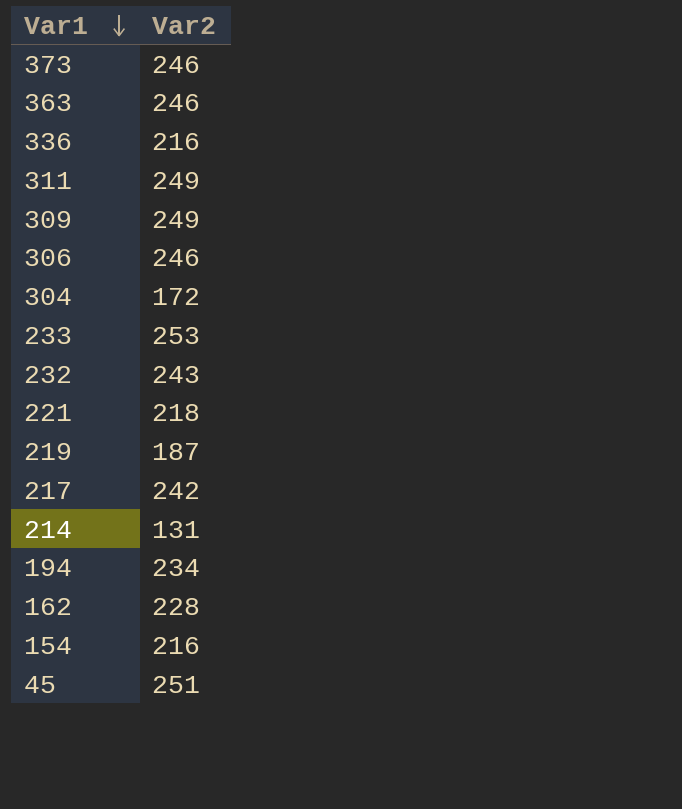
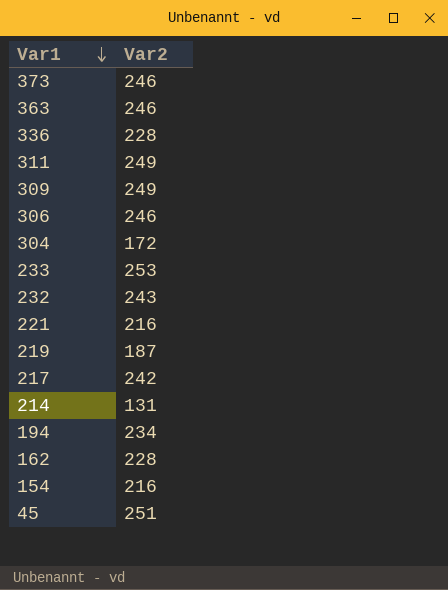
336 | Var2: 216 -> 228
221 | Var2: 218 -> 216

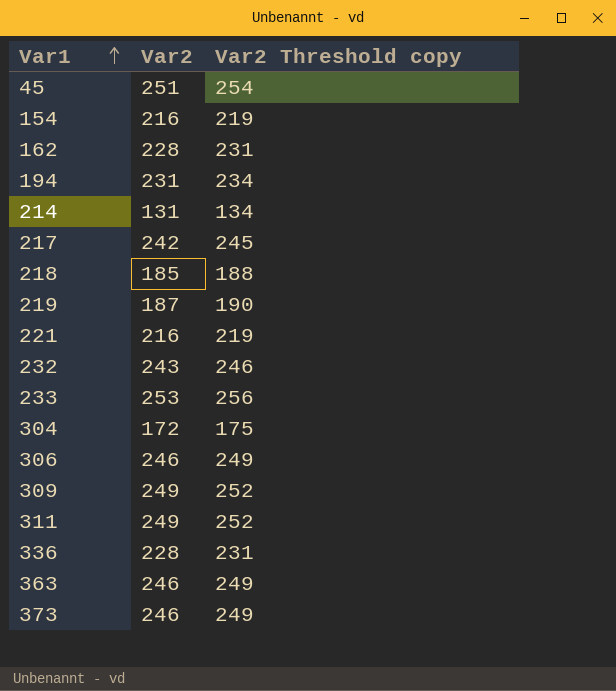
row order: Var1 descending -> Var1 ascending
column Var2 Threshold copy | formula: none -> [Var2] + 3
194 | Var2: 234 -> 231
row 218: none -> 185 | 188

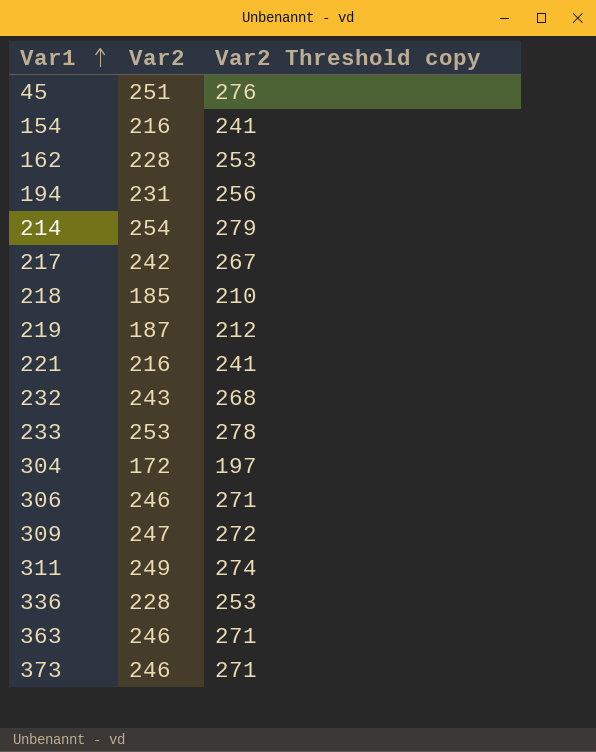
column Var2 Threshold copy | formula: [Var2] + 3 -> [Var2] + 25
214 | Var2: 131 -> 254
309 | Var2: 249 -> 247

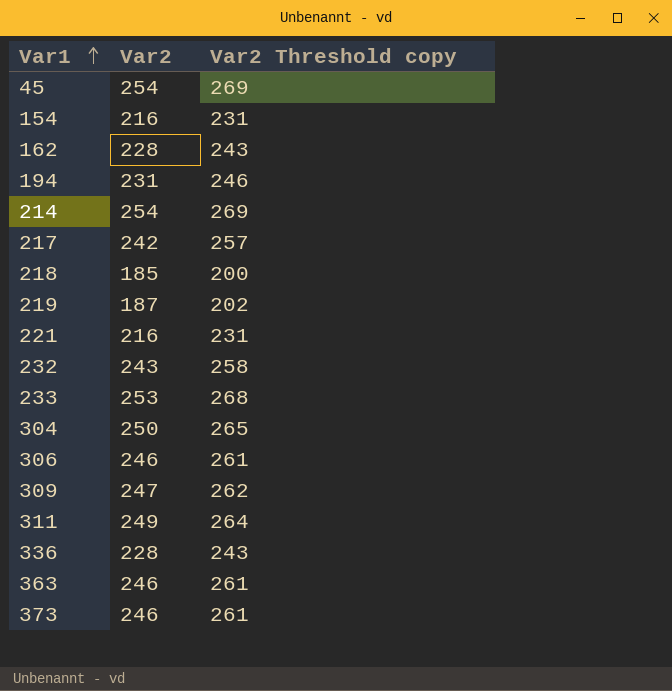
column Var2 Threshold copy | formula: [Var2] + 25 -> [Var2] + 15
45 | Var2: 251 -> 254
304 | Var2: 172 -> 250

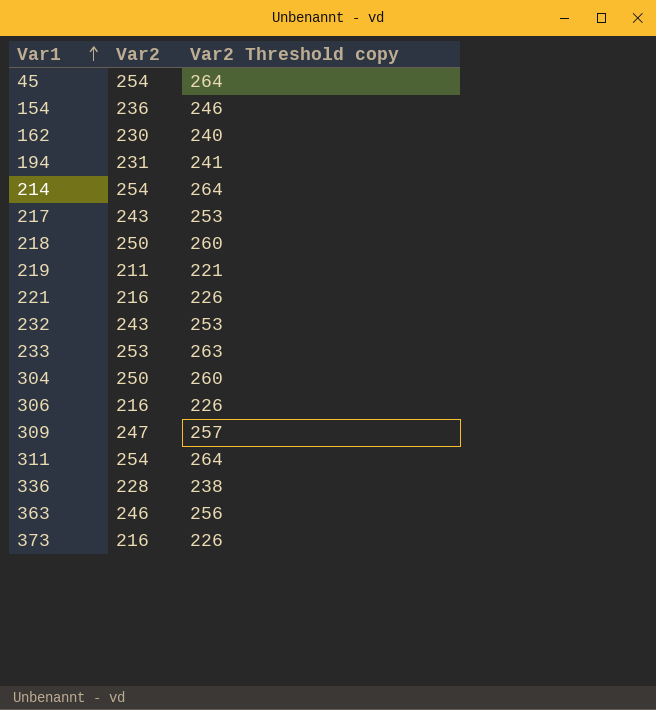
column Var2 Threshold copy | formula: [Var2] + 15 -> [Var2] + 10
154 | Var2: 216 -> 236
162 | Var2: 228 -> 230
217 | Var2: 242 -> 243
218 | Var2: 185 -> 250
219 | Var2: 187 -> 211
306 | Var2: 246 -> 216
311 | Var2: 249 -> 254
373 | Var2: 246 -> 216

